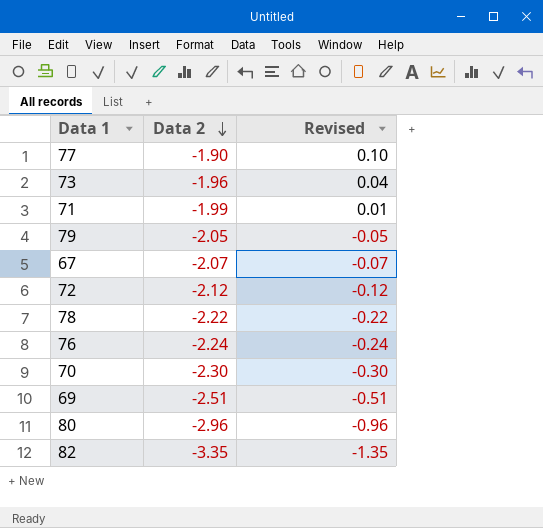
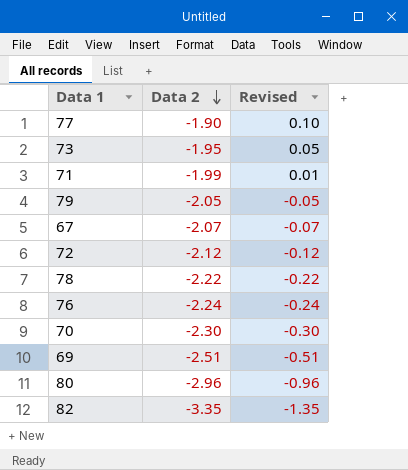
73 | Data 2: -1.96 -> -1.95
73 | Revised: 0.04 -> 0.05

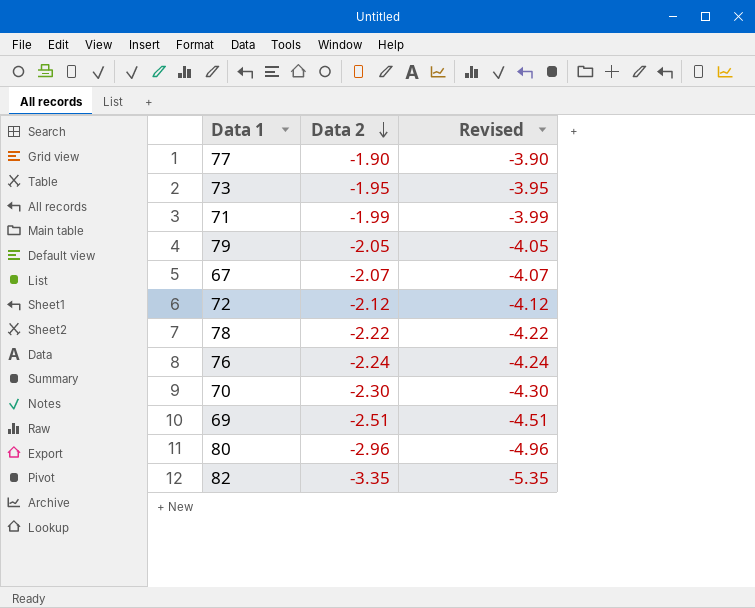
column Revised | formula: [Data 2] + 2 -> [Data 2] - 2

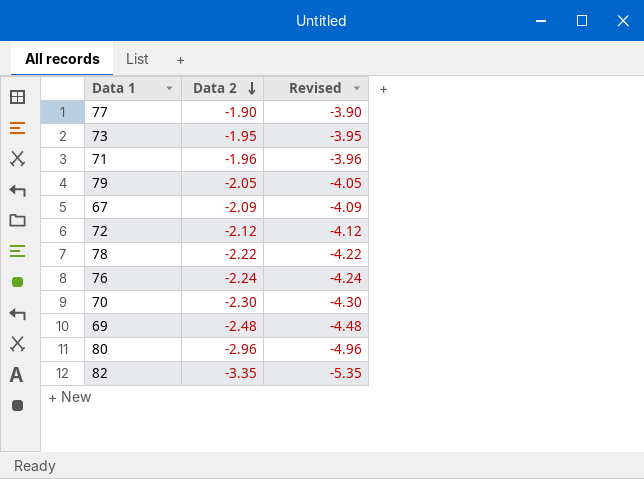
71 | Data 2: -1.99 -> -1.96
71 | Revised: -3.99 -> -3.96
67 | Data 2: -2.07 -> -2.09
67 | Revised: -4.07 -> -4.09
69 | Data 2: -2.51 -> -2.48
69 | Revised: -4.51 -> -4.48

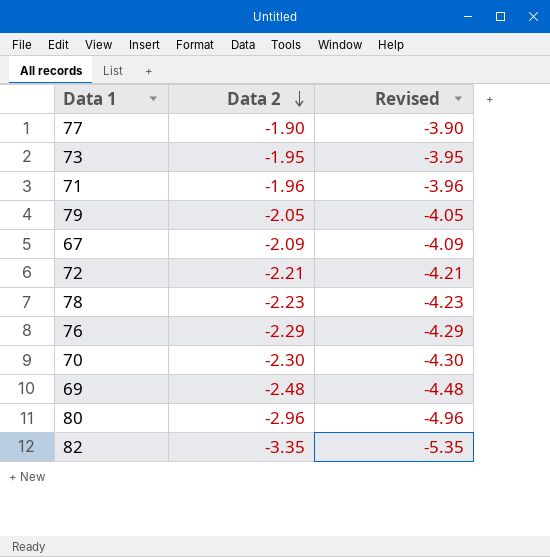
72 | Data 2: -2.12 -> -2.21
72 | Revised: -4.12 -> -4.21
78 | Data 2: -2.22 -> -2.23
78 | Revised: -4.22 -> -4.23
76 | Data 2: -2.24 -> -2.29
76 | Revised: -4.24 -> -4.29

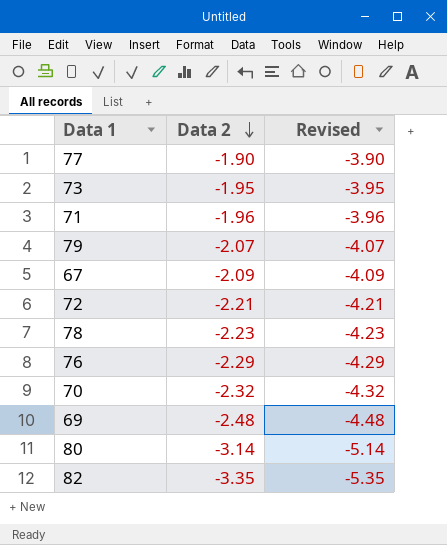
79 | Data 2: -2.05 -> -2.07
79 | Revised: -4.05 -> -4.07
70 | Data 2: -2.30 -> -2.32
70 | Revised: -4.30 -> -4.32
80 | Data 2: -2.96 -> -3.14
80 | Revised: -4.96 -> -5.14

